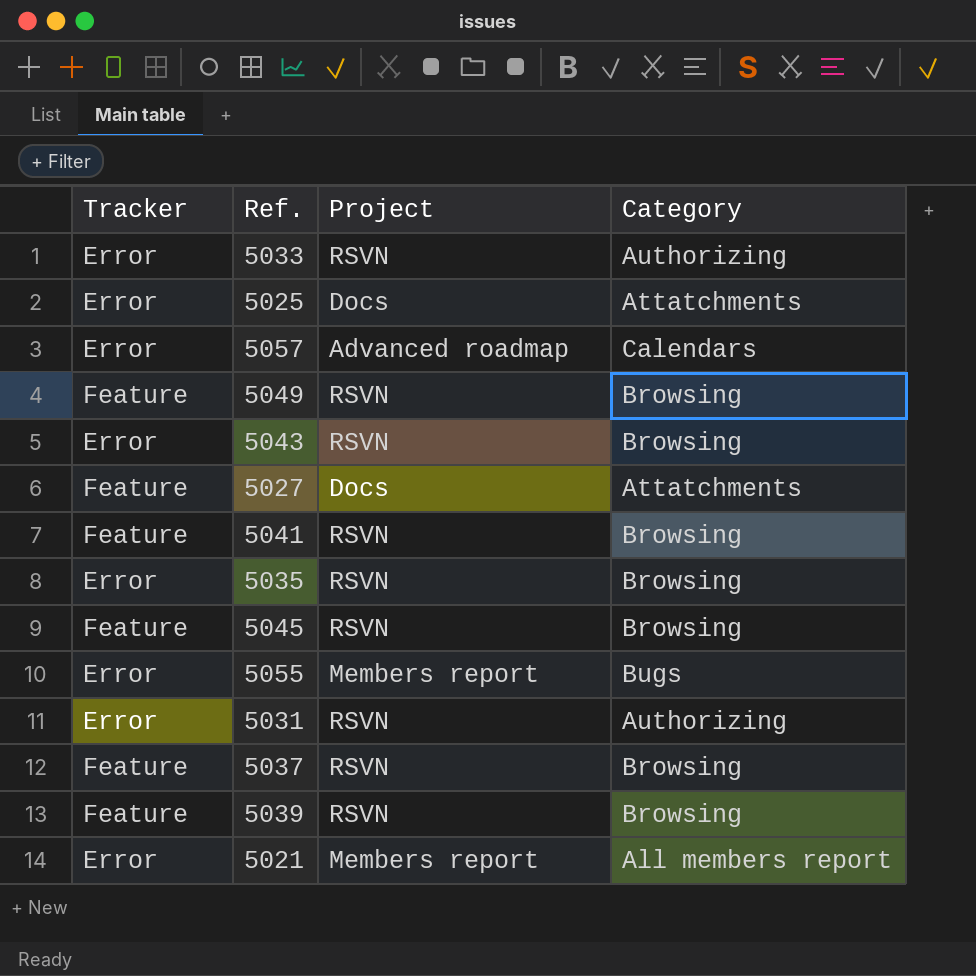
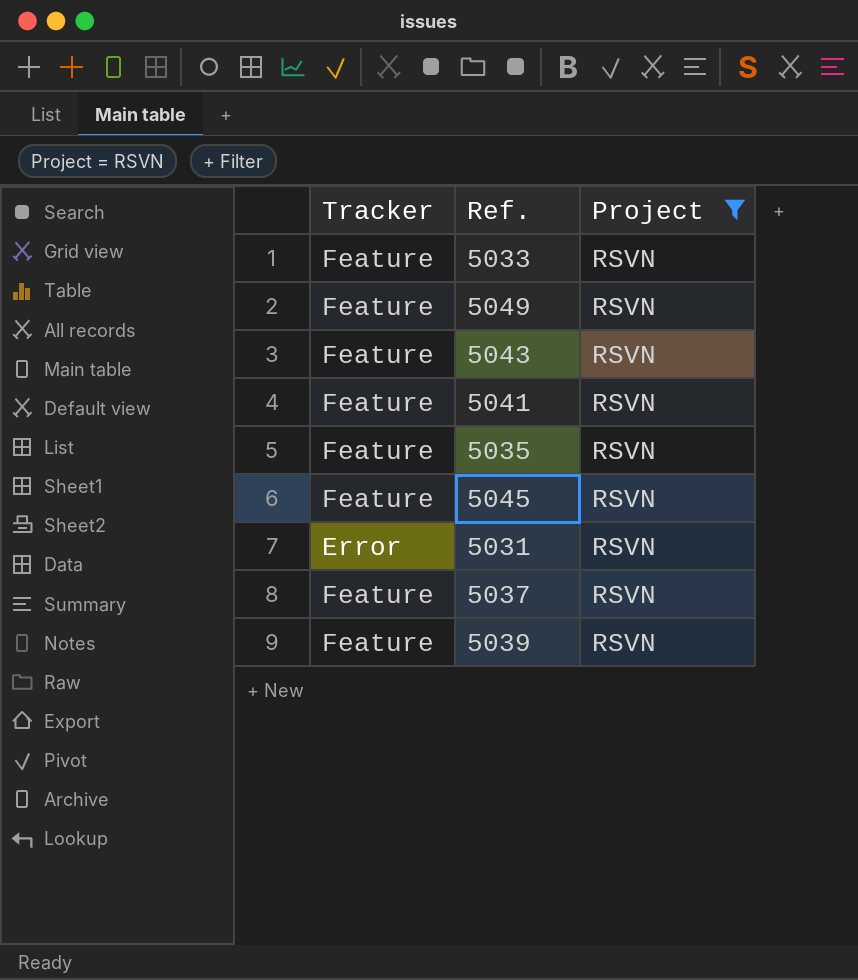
filter: none -> Project = RSVN
column Category | position: 4 -> none
5033 | Tracker: Error -> Feature
5043 | Tracker: Error -> Feature
5035 | Tracker: Error -> Feature

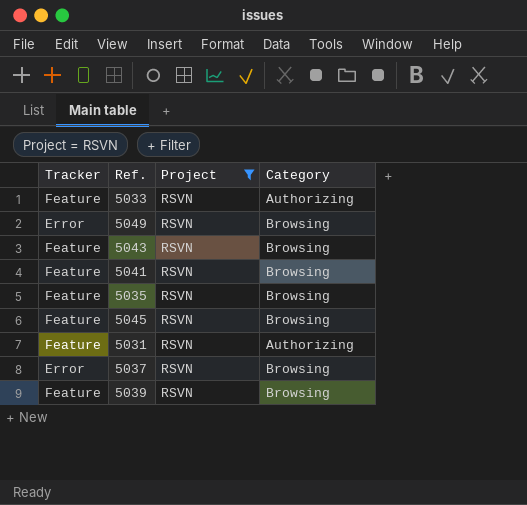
column Category | position: none -> 4
5049 | Tracker: Feature -> Error
5031 | Tracker: Error -> Feature
5037 | Tracker: Feature -> Error

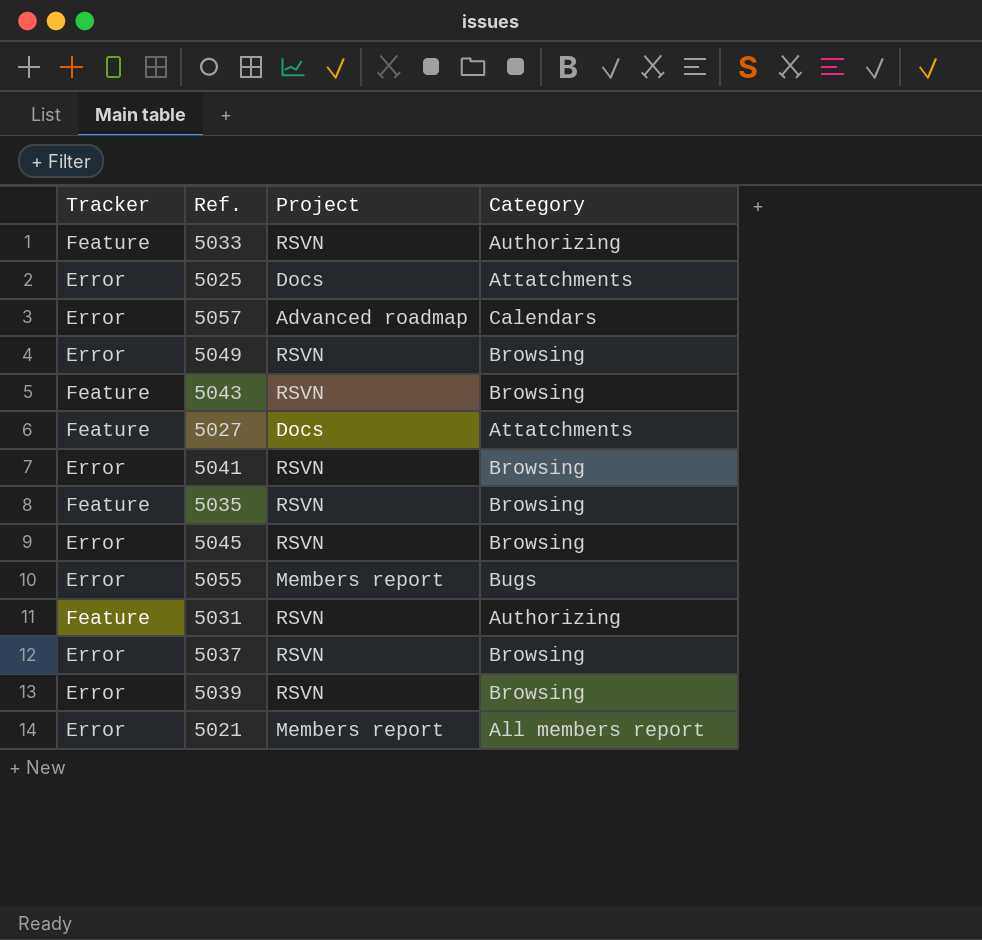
filter: Project = RSVN -> none
5041 | Tracker: Feature -> Error
5045 | Tracker: Feature -> Error
5039 | Tracker: Feature -> Error

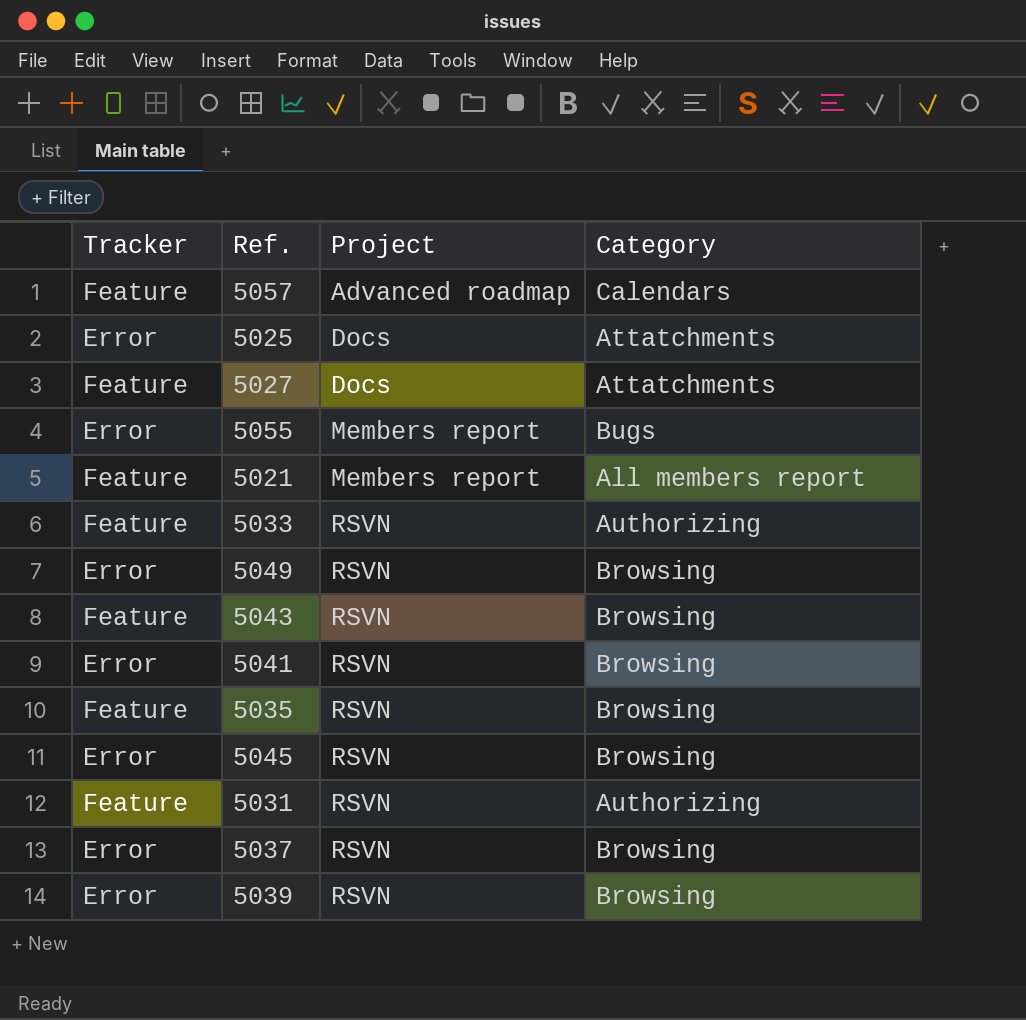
row order: none -> Project ascending
5057 | Tracker: Error -> Feature
5021 | Tracker: Error -> Feature

